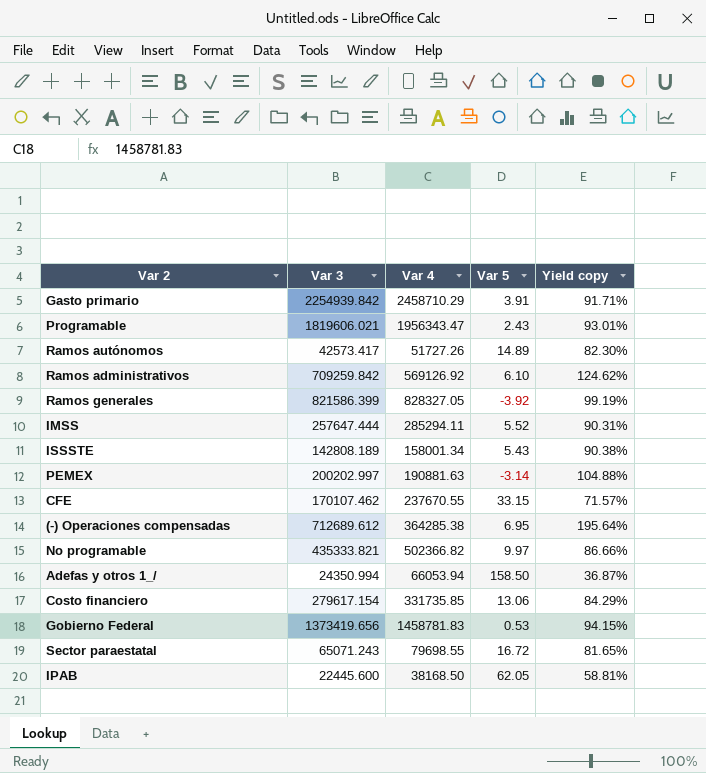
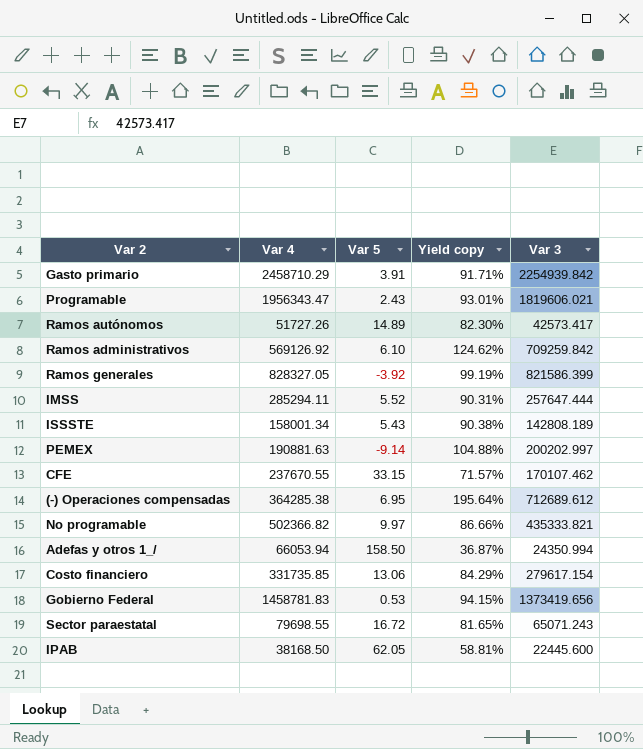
column Var 3 | position: 2 -> 5
PEMEX | Var 5: -3.14 -> -9.14

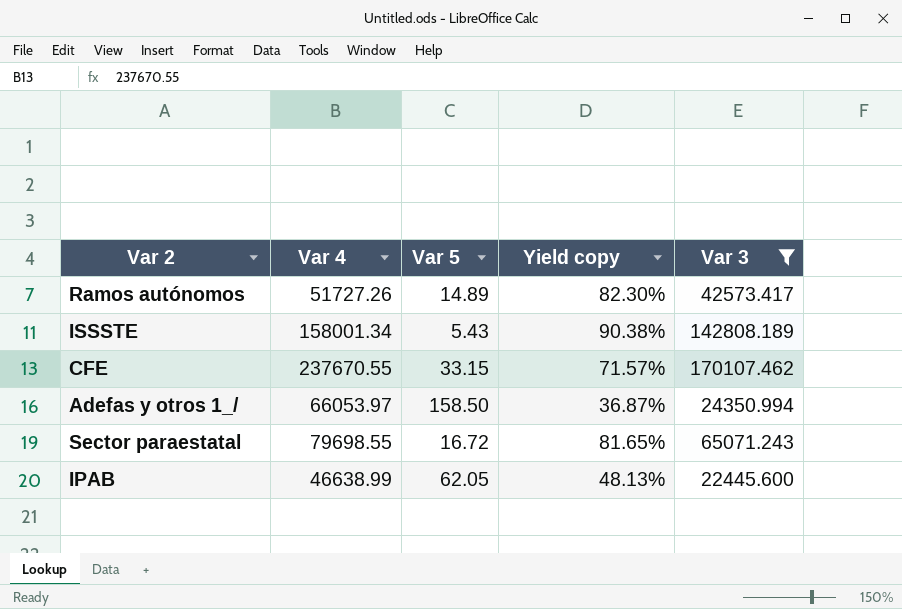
filter: none -> Var 3 <= 170107.462
Adefas y otros 1_/ | Var 4: 66053.94 -> 66053.97
IPAB | Var 4: 38168.50 -> 46638.99
IPAB | Yield copy: 58.81% -> 48.13%

